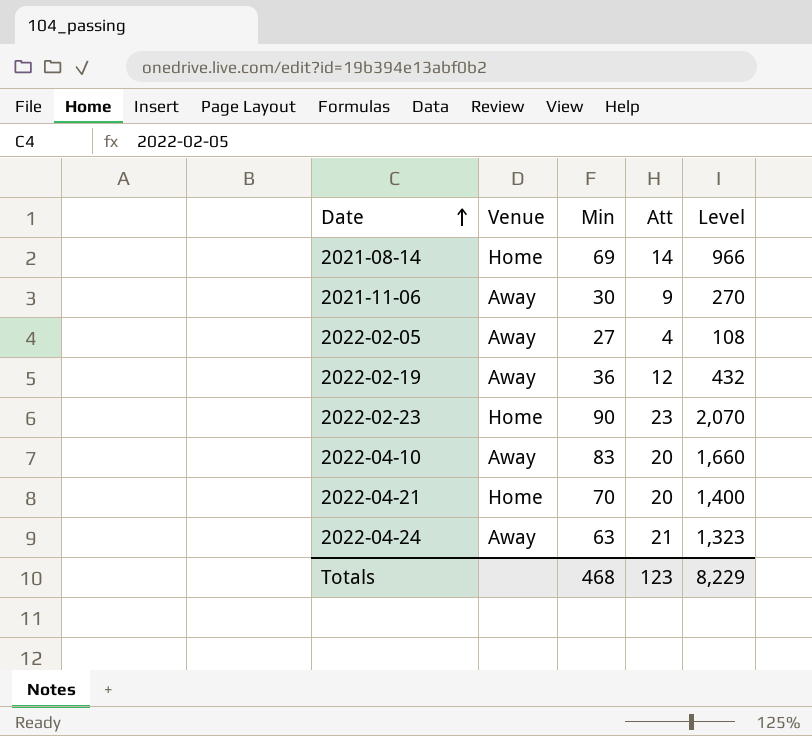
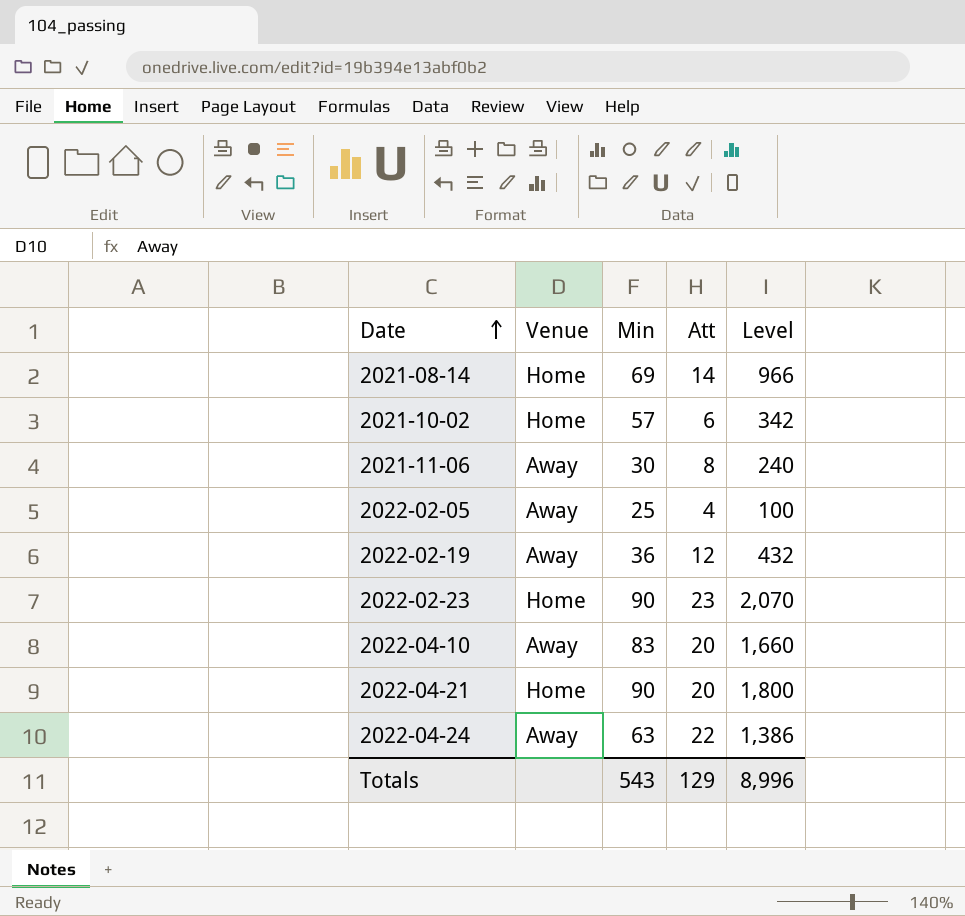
row 2021-10-02: none -> Home | 57 | 6 | 342
2021-11-06 | Att: 9 -> 8
2021-11-06 | Level: 270 -> 240
2022-02-05 | Min: 27 -> 25
2022-02-05 | Level: 108 -> 100
2022-04-21 | Min: 70 -> 90
2022-04-21 | Level: 1,400 -> 1,800
2022-04-24 | Att: 21 -> 22
2022-04-24 | Level: 1,323 -> 1,386
Totals | Min: 468 -> 543
Totals | Att: 123 -> 129
Totals | Level: 8,229 -> 8,996

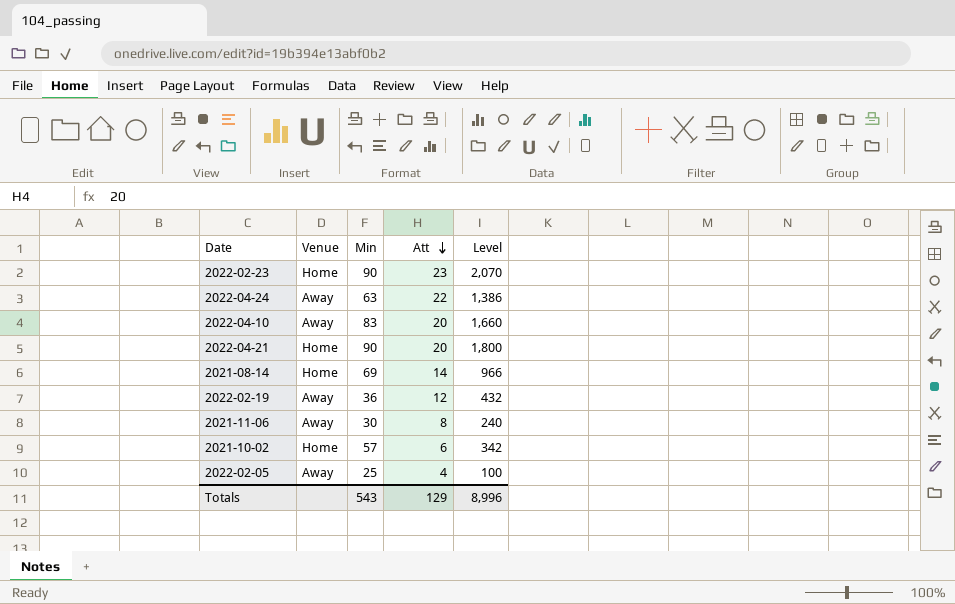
row order: Date ascending -> Att descending

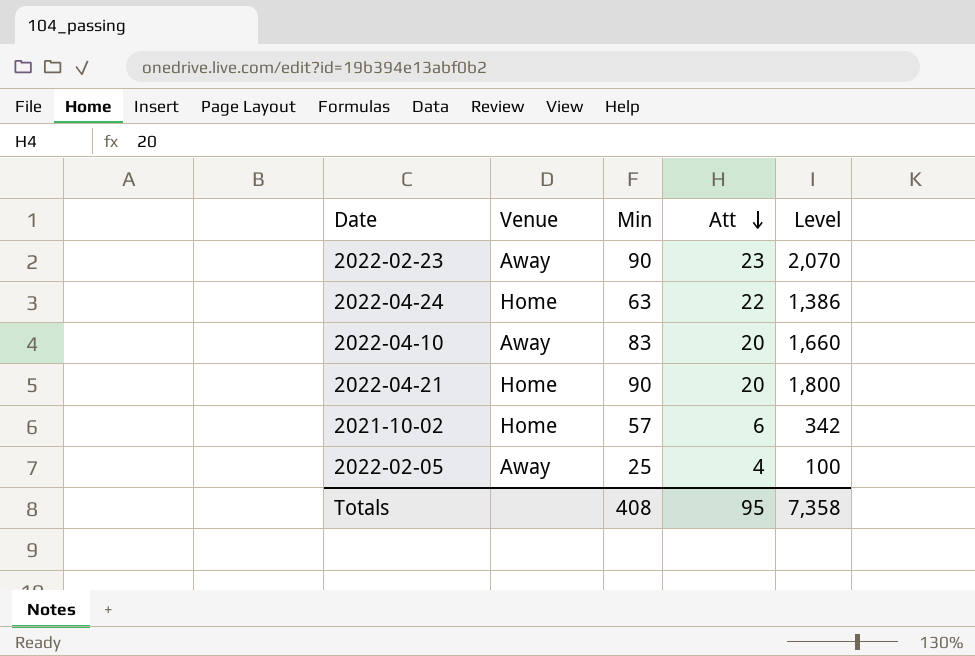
row 2021-08-14: Home | 69 | 14 | 966 -> none
row 2022-02-19: Away | 36 | 12 | 432 -> none
row 2021-11-06: Away | 30 | 8 | 240 -> none
2022-02-23 | Venue: Home -> Away
2022-04-24 | Venue: Away -> Home
Totals | Min: 543 -> 408
Totals | Att: 129 -> 95
Totals | Level: 8,996 -> 7,358

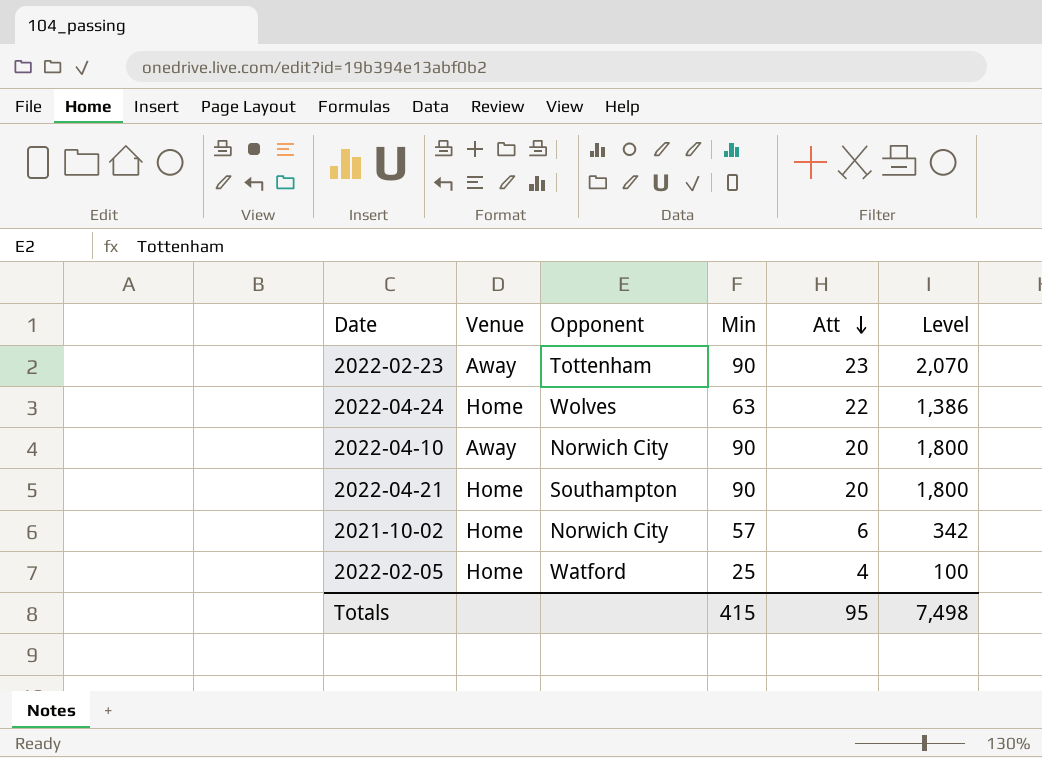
column Opponent | position: none -> 3
2022-04-10 | Min: 83 -> 90
2022-04-10 | Level: 1,660 -> 1,800
2022-02-05 | Venue: Away -> Home
Totals | Min: 408 -> 415
Totals | Level: 7,358 -> 7,498

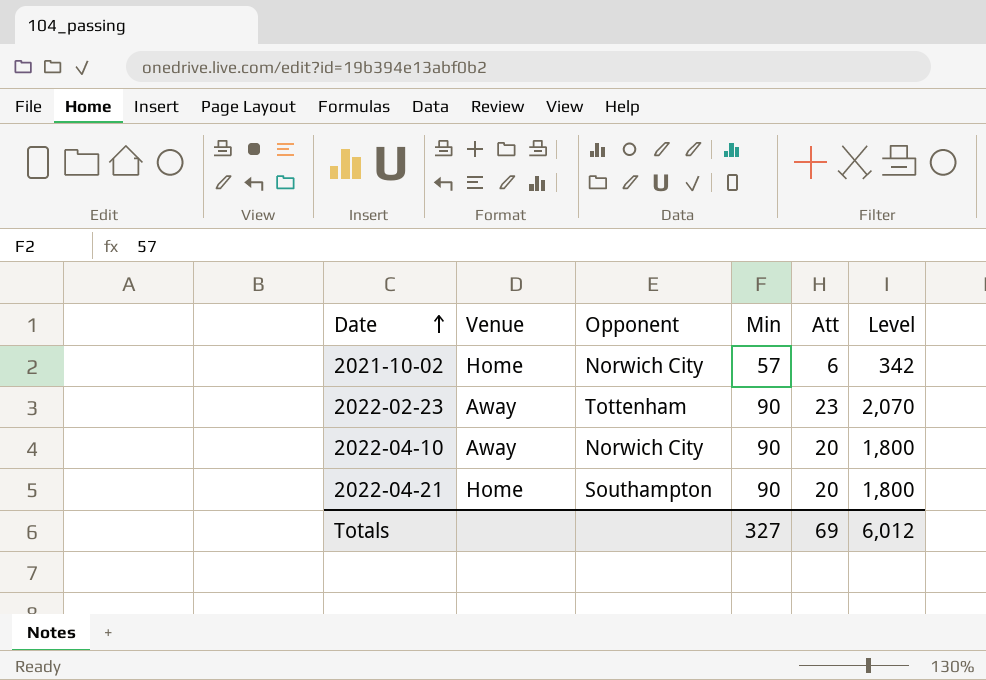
row order: Att descending -> Date ascending
row 2022-04-24: Home | Wolves | 63 | 22 | 1,386 -> none
row 2022-02-05: Home | Watford | 25 | 4 | 100 -> none
Totals | Min: 415 -> 327
Totals | Att: 95 -> 69
Totals | Level: 7,498 -> 6,012

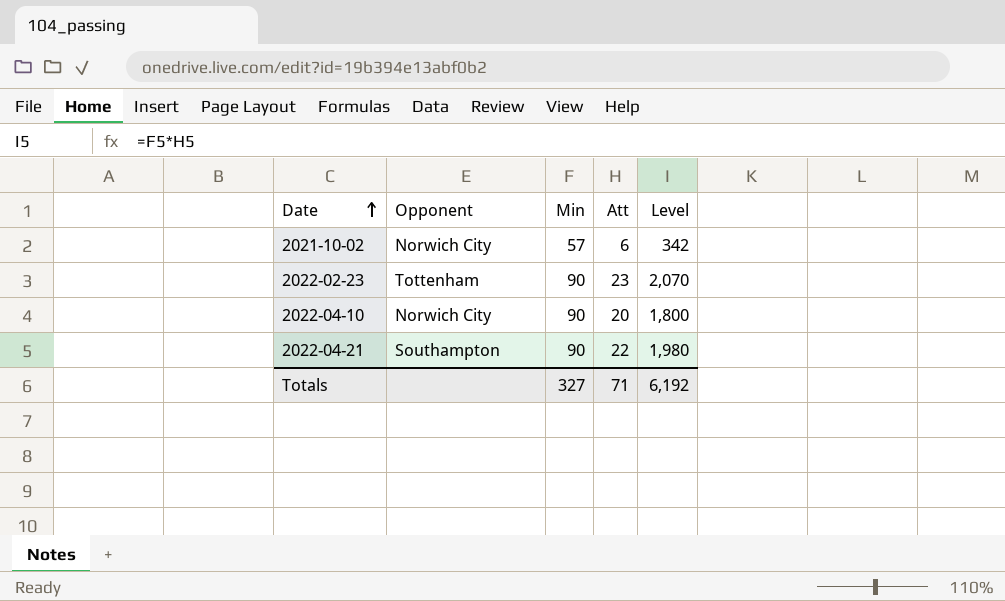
column Venue | position: 2 -> none
2022-04-21 | Att: 20 -> 22
2022-04-21 | Level: 1,800 -> 1,980
Totals | Att: 69 -> 71
Totals | Level: 6,012 -> 6,192

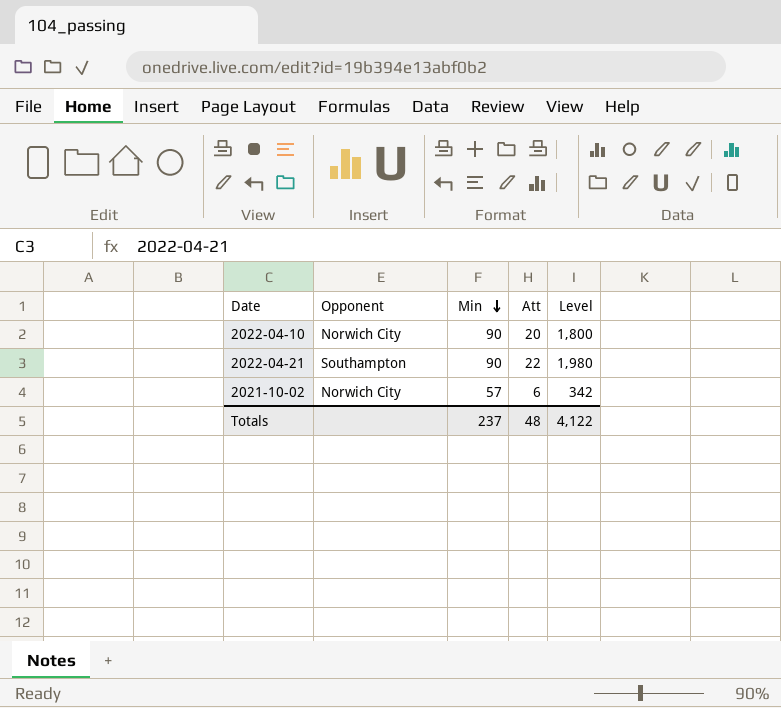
row order: Date ascending -> Min descending
row 2022-02-23: Tottenham | 90 | 23 | 2,070 -> none
Totals | Min: 327 -> 237
Totals | Att: 71 -> 48
Totals | Level: 6,192 -> 4,122

